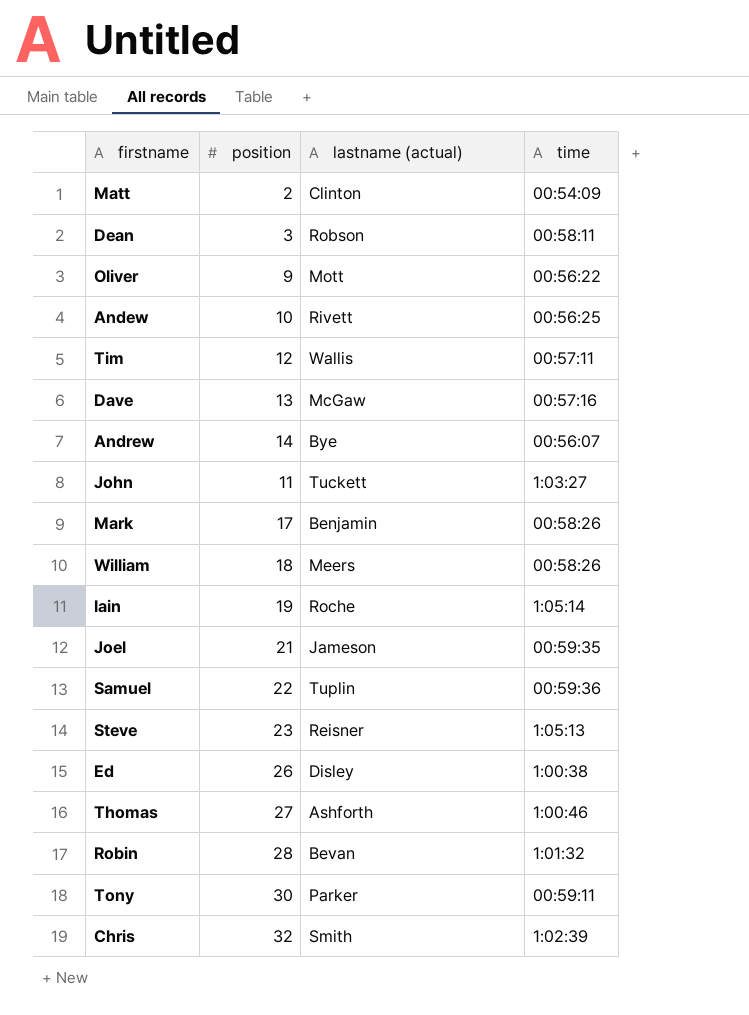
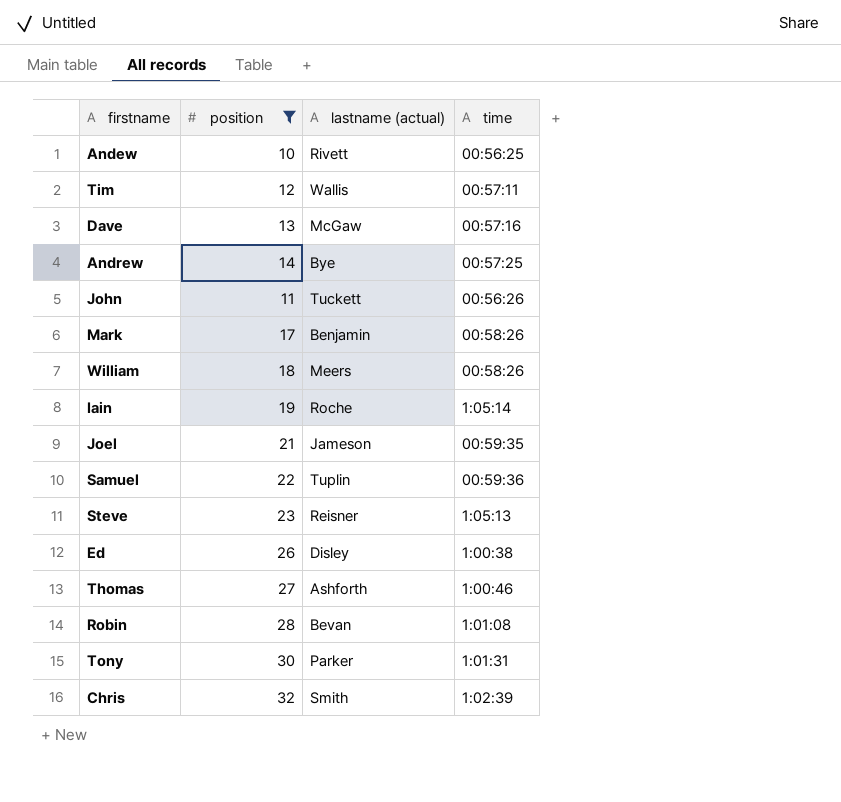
filter: none -> position >= 10
Andrew | time: 00:56:07 -> 00:57:25
John | time: 1:03:27 -> 00:56:26
Robin | time: 1:01:32 -> 1:01:08
Tony | time: 00:59:11 -> 1:01:31

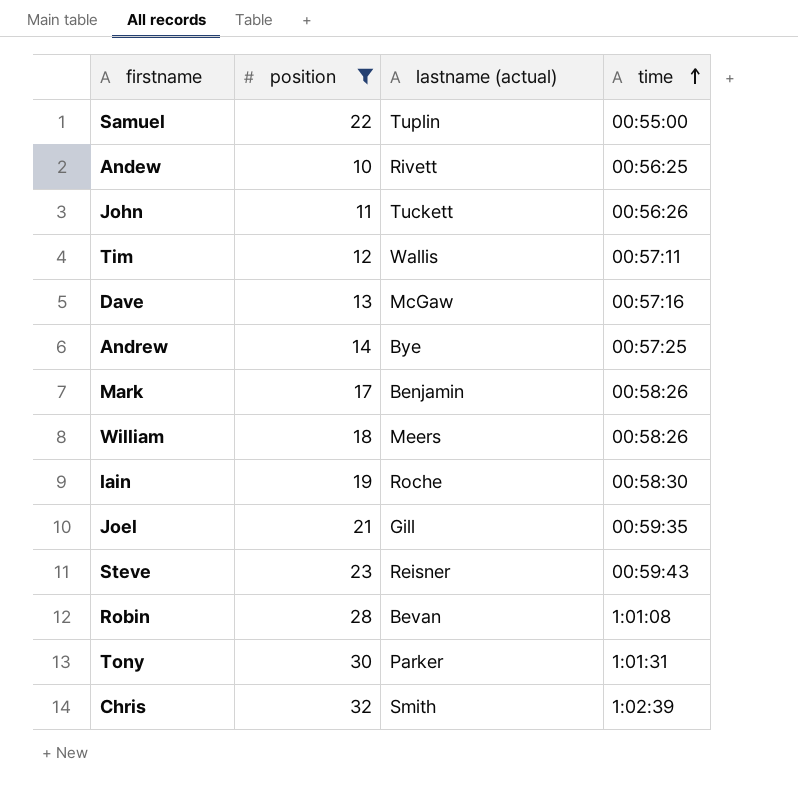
row order: none -> time ascending
row Ed: 26 | Disley | 1:00:38 -> none
row Thomas: 27 | Ashforth | 1:00:46 -> none
Samuel | time: 00:59:36 -> 00:55:00
Iain | time: 1:05:14 -> 00:58:30
Joel | lastname (actual): Jameson -> Gill
Steve | time: 1:05:13 -> 00:59:43

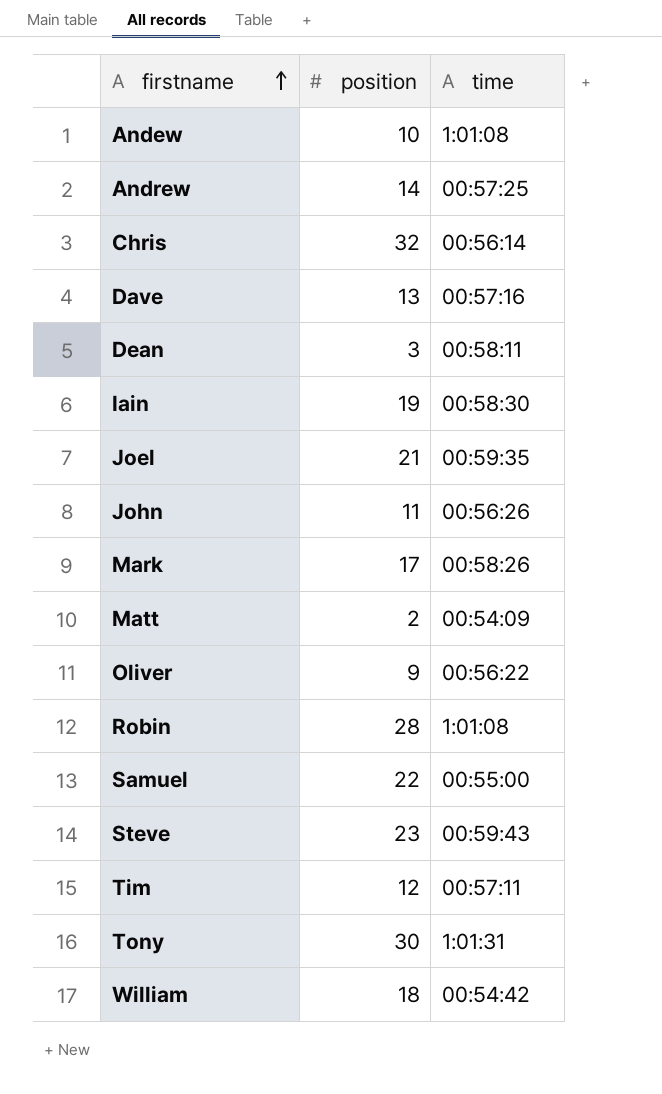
filter: position >= 10 -> none
row order: time ascending -> firstname ascending
column lastname (actual) | position: 3 -> none
Andew | time: 00:56:25 -> 1:01:08
Chris | time: 1:02:39 -> 00:56:14
William | time: 00:58:26 -> 00:54:42

